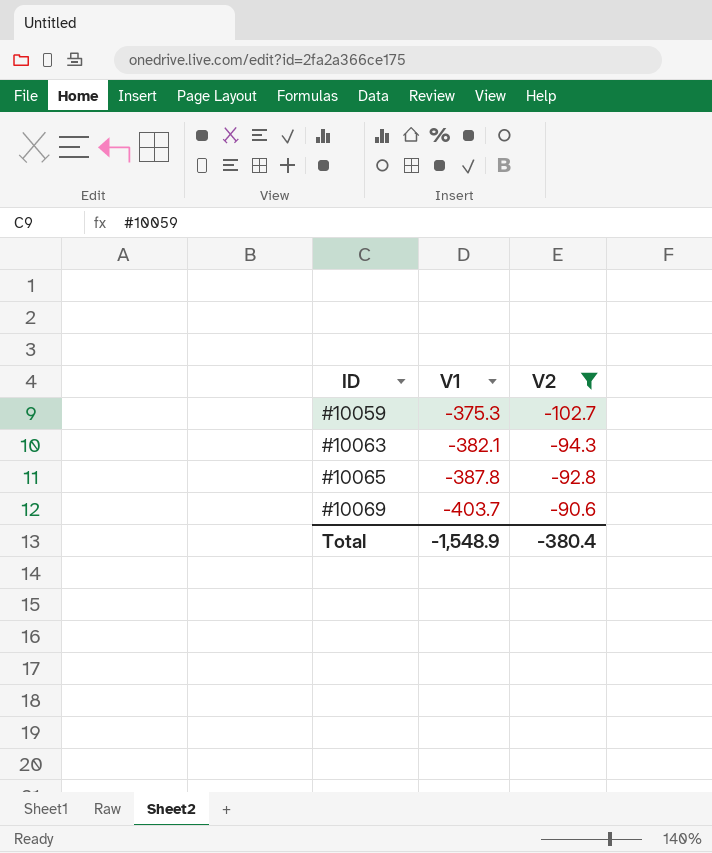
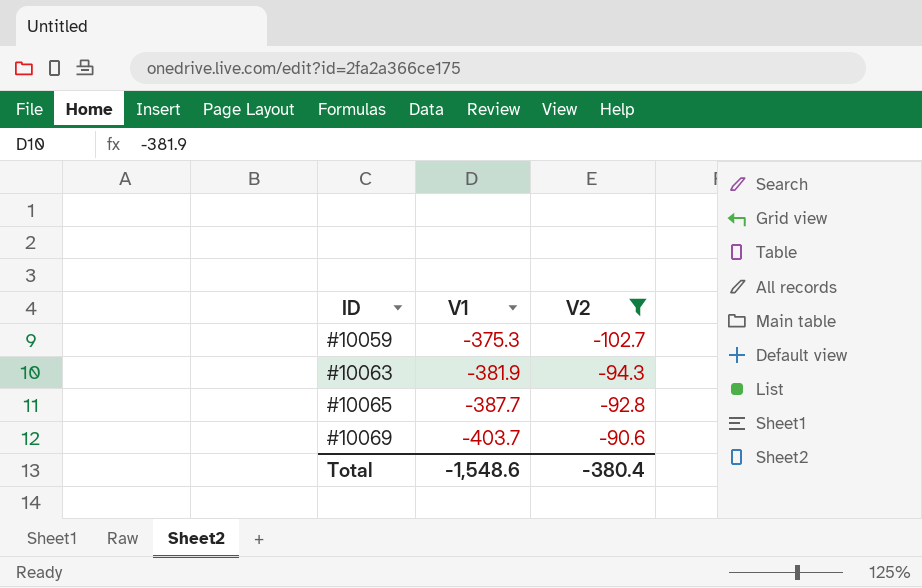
#10063 | V1: -382.1 -> -381.9
#10065 | V1: -387.8 -> -387.7
Total | V1: -1,548.9 -> -1,548.6

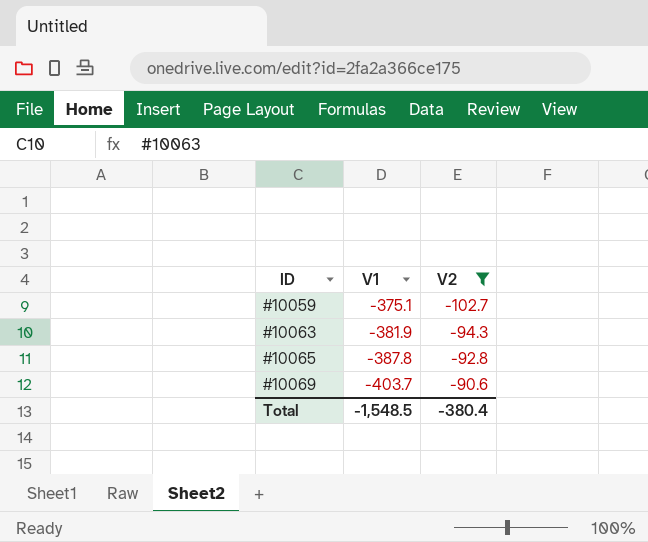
#10059 | V1: -375.3 -> -375.1
#10065 | V1: -387.7 -> -387.8
Total | V1: -1,548.6 -> -1,548.5

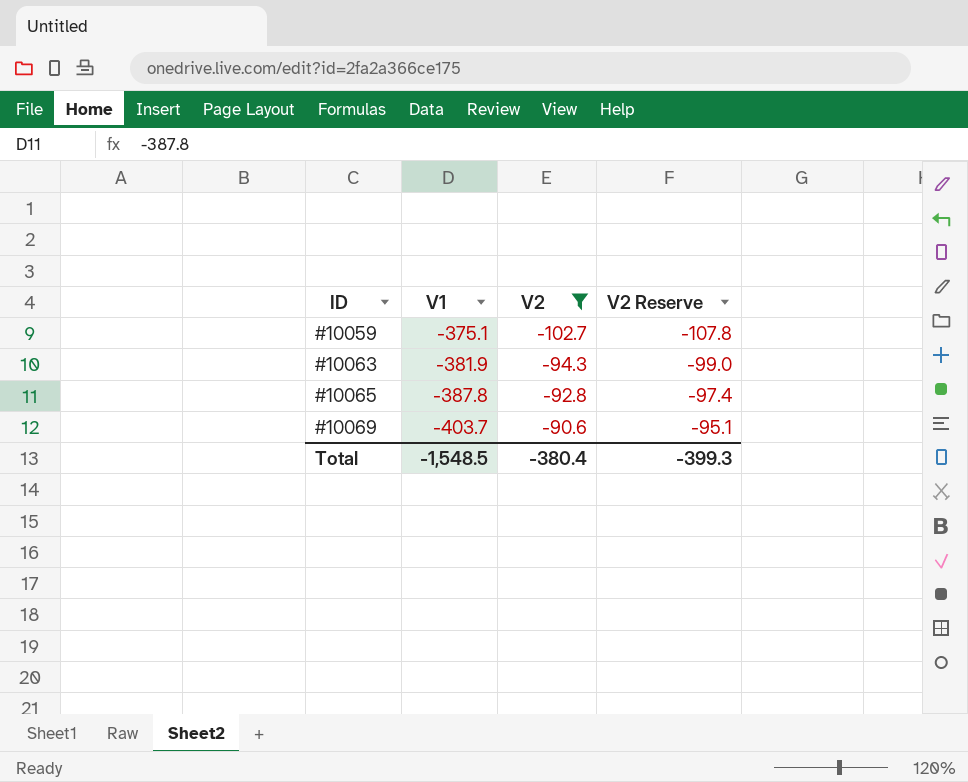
column V2 Reserve | formula: none -> [V2] * 1.05

